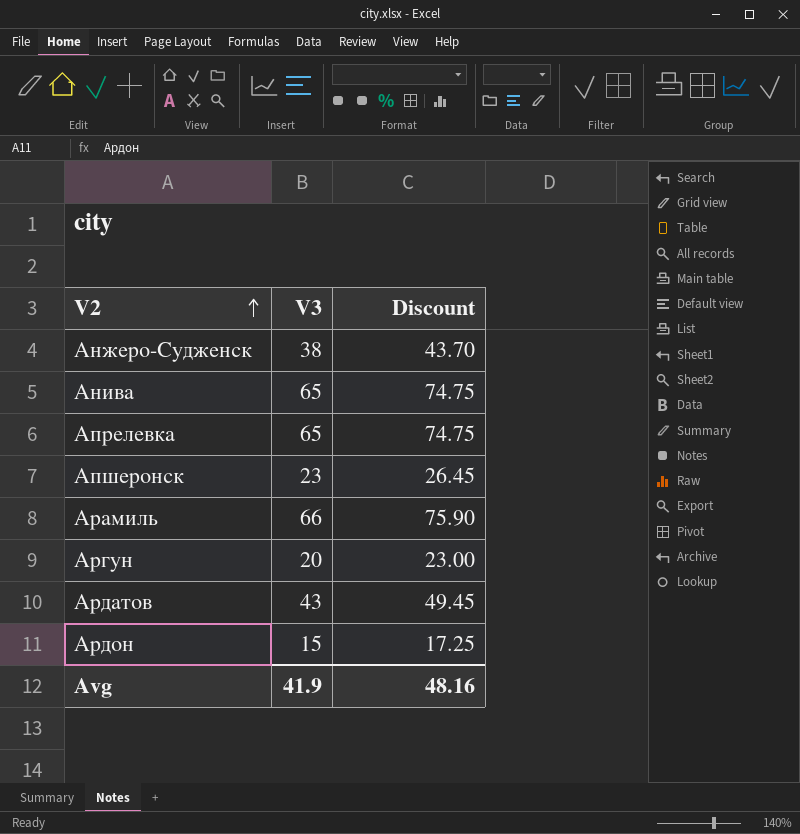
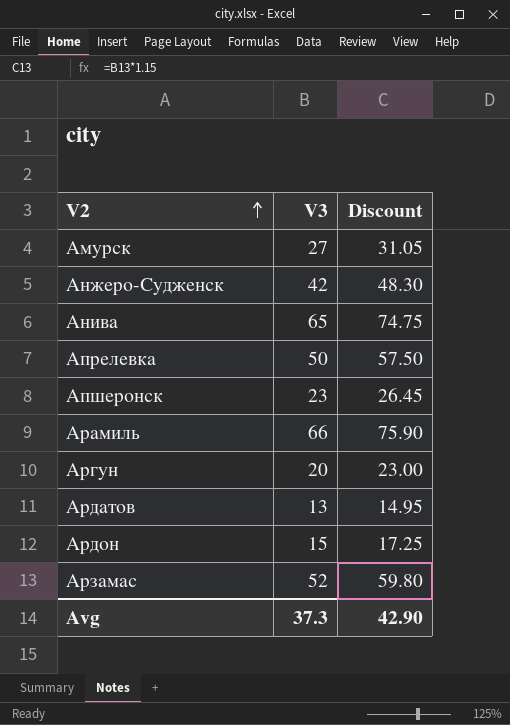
row Амурск: none -> 27 | 31.05
Анжеро-Судженск | V3: 38 -> 42
Анжеро-Судженск | Discount: 43.70 -> 48.30
Апрелевка | V3: 65 -> 50
Апрелевка | Discount: 74.75 -> 57.50
Ардатов | V3: 43 -> 13
Ардатов | Discount: 49.45 -> 14.95
row Арзамас: none -> 52 | 59.80
Avg | V3: 41.9 -> 37.3
Avg | Discount: 48.16 -> 42.90

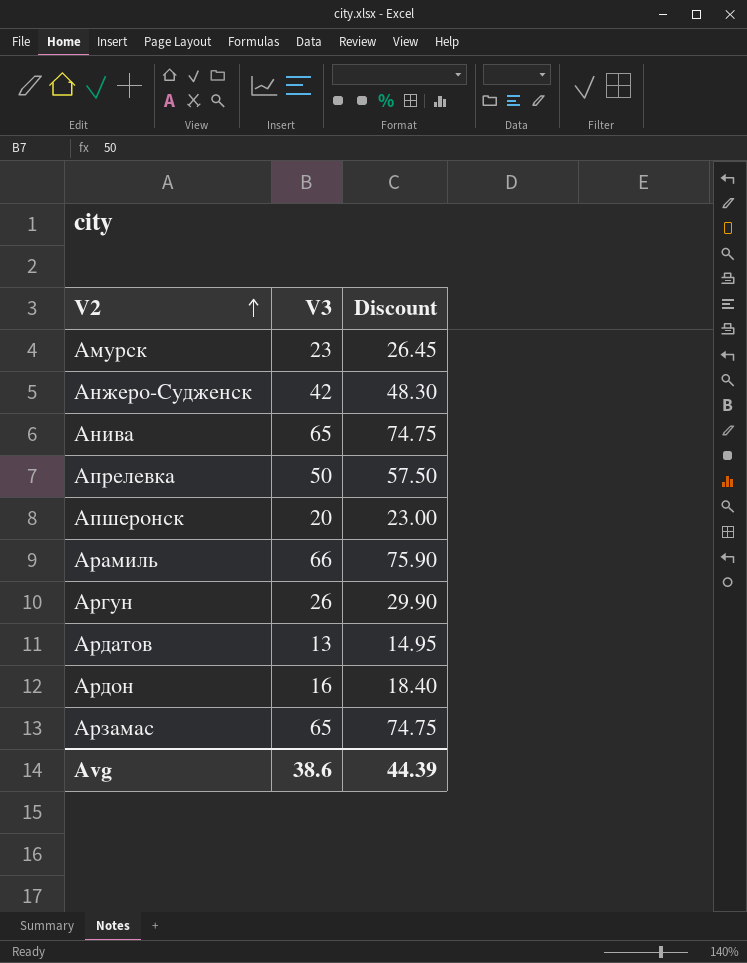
Амурск | V3: 27 -> 23
Амурск | Discount: 31.05 -> 26.45
Апшеронск | V3: 23 -> 20
Апшеронск | Discount: 26.45 -> 23.00
Аргун | V3: 20 -> 26
Аргун | Discount: 23.00 -> 29.90
Ардон | V3: 15 -> 16
Ардон | Discount: 17.25 -> 18.40
Арзамас | V3: 52 -> 65
Арзамас | Discount: 59.80 -> 74.75
Avg | V3: 37.3 -> 38.6
Avg | Discount: 42.90 -> 44.39

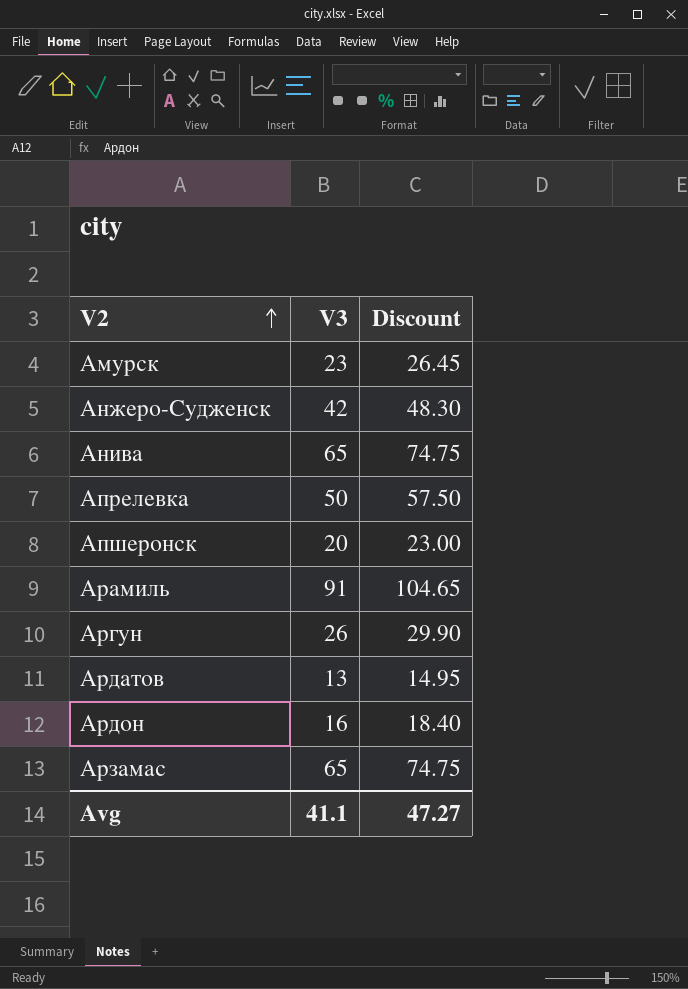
Арамиль | V3: 66 -> 91
Арамиль | Discount: 75.90 -> 104.65
Avg | V3: 38.6 -> 41.1
Avg | Discount: 44.39 -> 47.27

